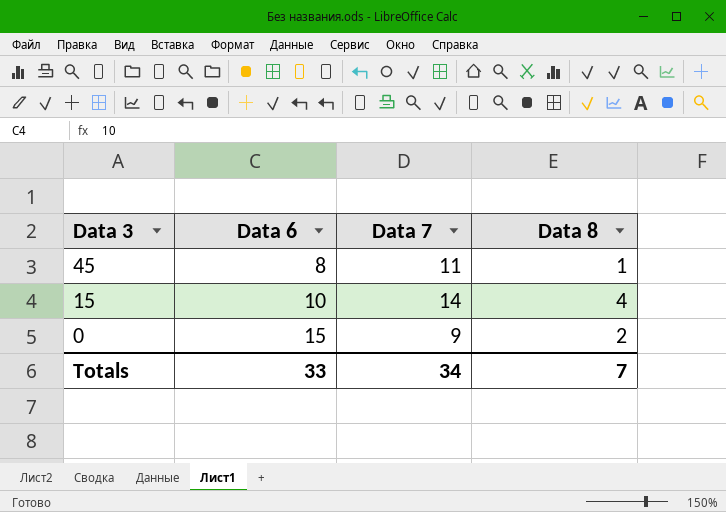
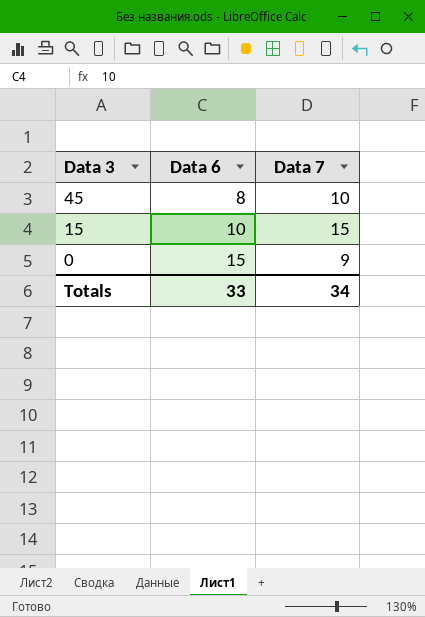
column Data 8 | position: 4 -> none
45 | Data 7: 11 -> 10
15 | Data 7: 14 -> 15

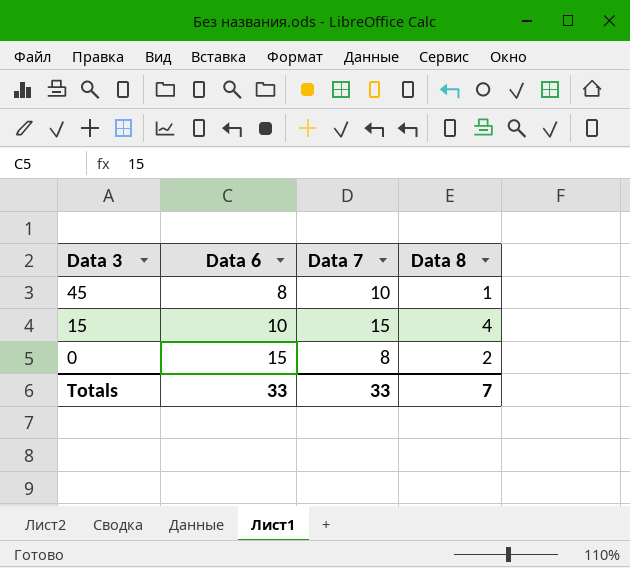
column Data 8 | position: none -> 4
0 | Data 7: 9 -> 8
Totals | Data 7: 34 -> 33

